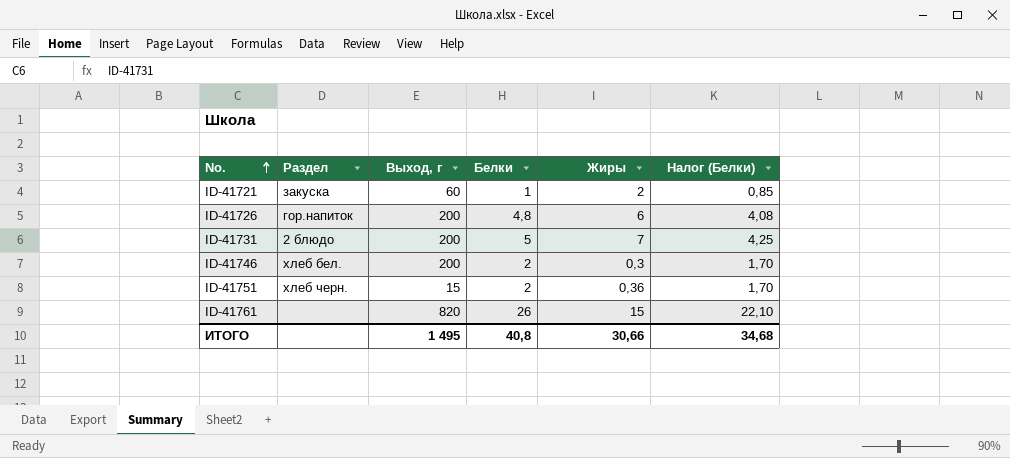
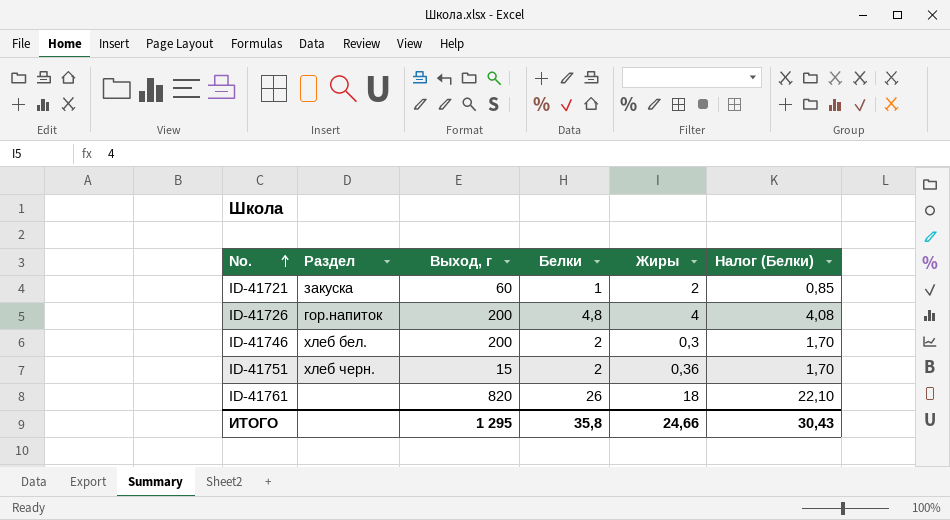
row ID-41731: 2 блюдо | 200 | 5 | 7 | 4,25 -> none
ID-41726 | Жиры: 6 -> 4
ID-41761 | Жиры: 15 -> 18
ИТОГО | Выход, г: 1 495 -> 1 295
ИТОГО | Белки: 40,8 -> 35,8
ИТОГО | Жиры: 30,66 -> 24,66
ИТОГО | Налог (Белки): 34,68 -> 30,43

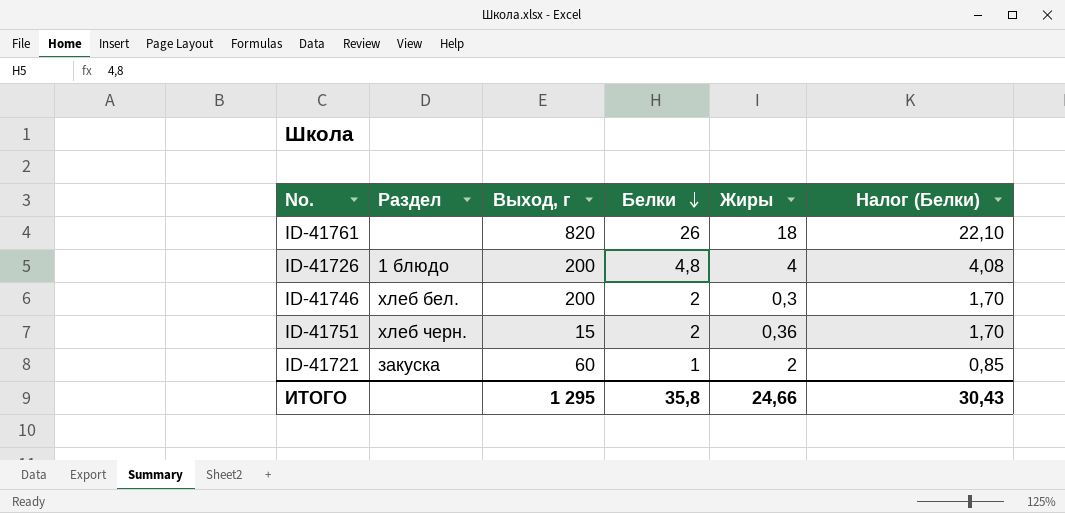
row order: No. ascending -> Белки descending
ID-41726 | Раздел: гор.напиток -> 1 блюдо

